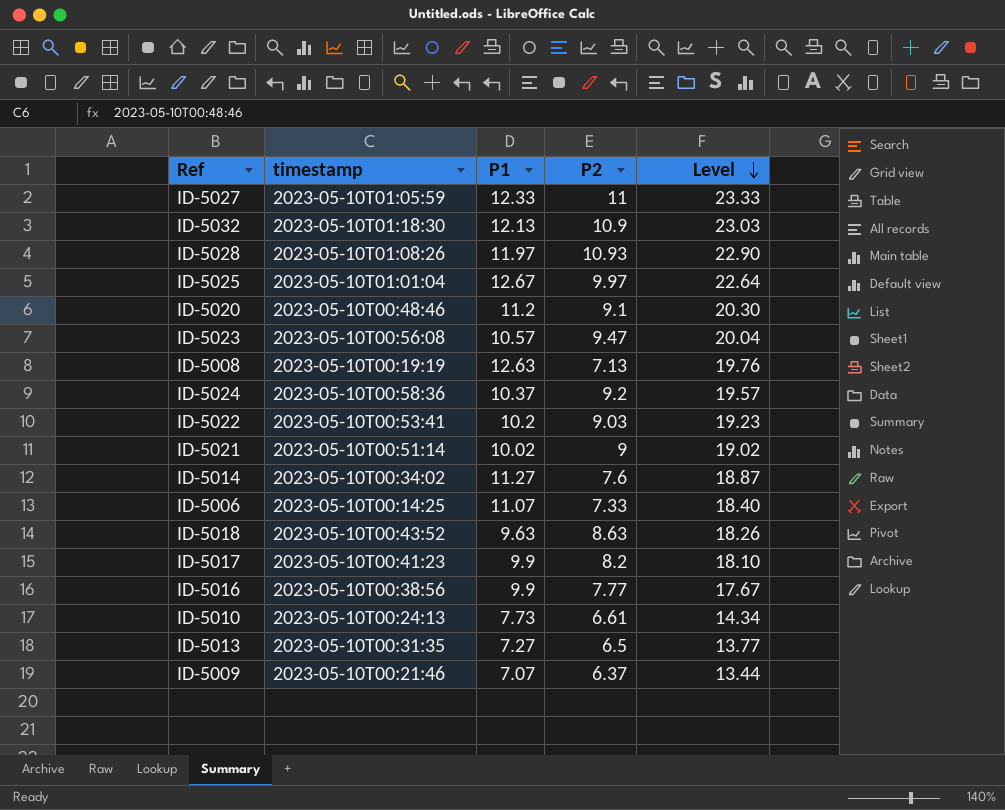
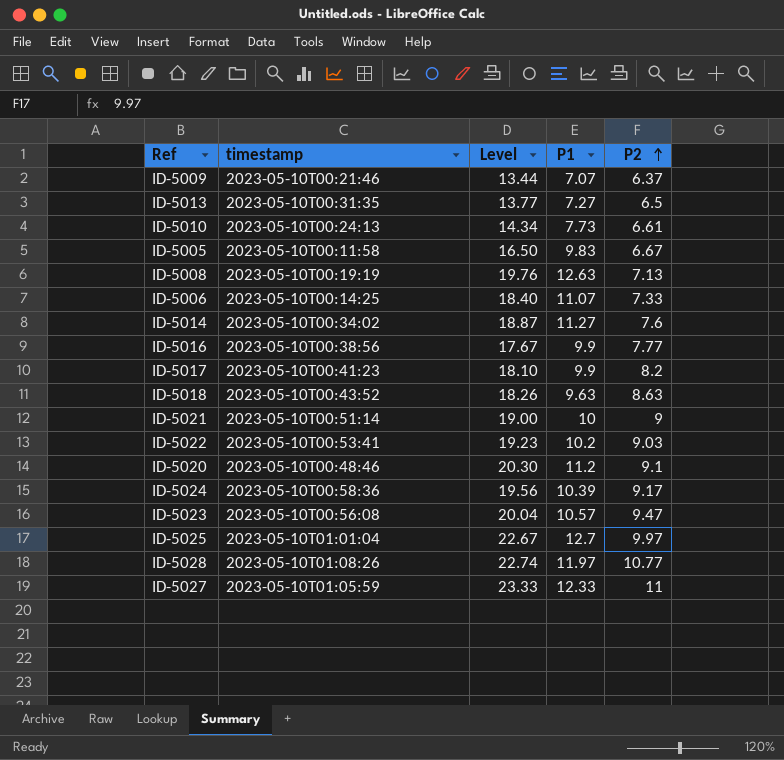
row order: Level descending -> P2 ascending
column Level | position: 5 -> 3
row ID-5032: 2023-05-10T01:18:30 | 12.13 | 10.9 | 23.03 -> none
row ID-5005: none -> 2023-05-10T00:11:58 | 16.50 | 9.83 | 6.67
ID-5021 | Level: 19.02 -> 19.00
ID-5021 | P1: 10.02 -> 10
ID-5024 | Level: 19.57 -> 19.56
ID-5024 | P1: 10.37 -> 10.39
ID-5024 | P2: 9.2 -> 9.17
ID-5025 | Level: 22.64 -> 22.67
ID-5025 | P1: 12.67 -> 12.7
ID-5028 | Level: 22.90 -> 22.74
ID-5028 | P2: 10.93 -> 10.77

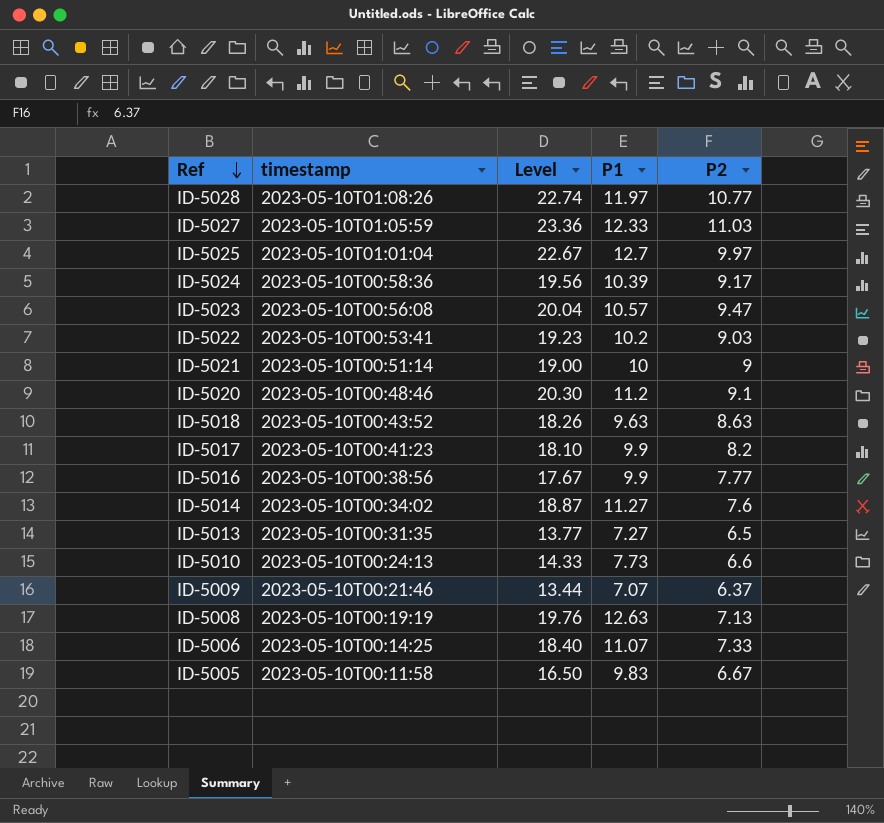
row order: P2 ascending -> Ref descending
ID-5027 | Level: 23.33 -> 23.36
ID-5027 | P2: 11 -> 11.03
ID-5010 | Level: 14.34 -> 14.33
ID-5010 | P2: 6.61 -> 6.6

